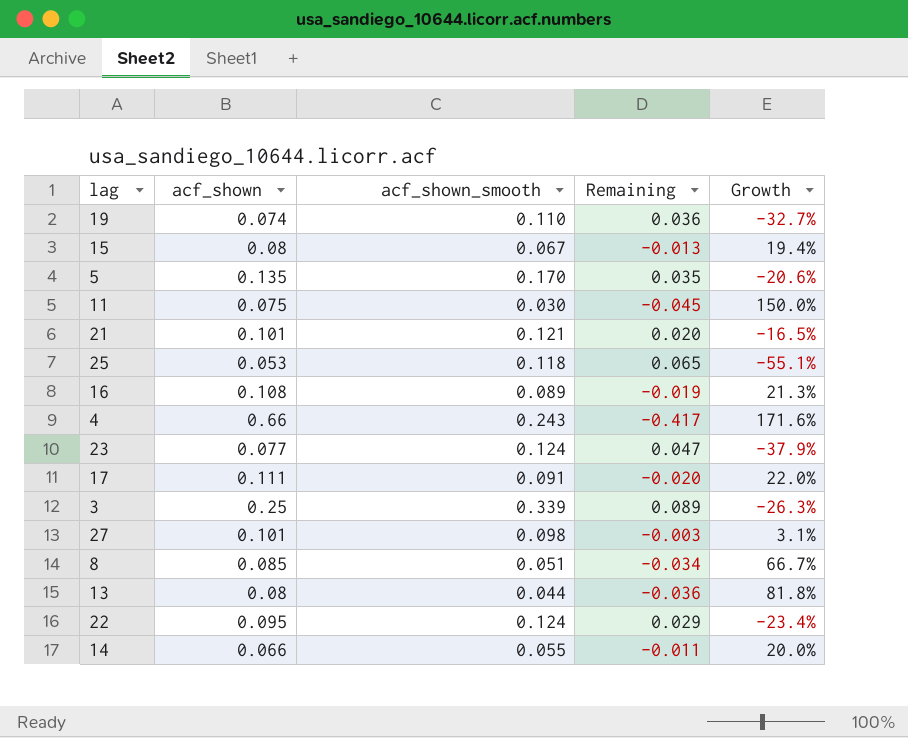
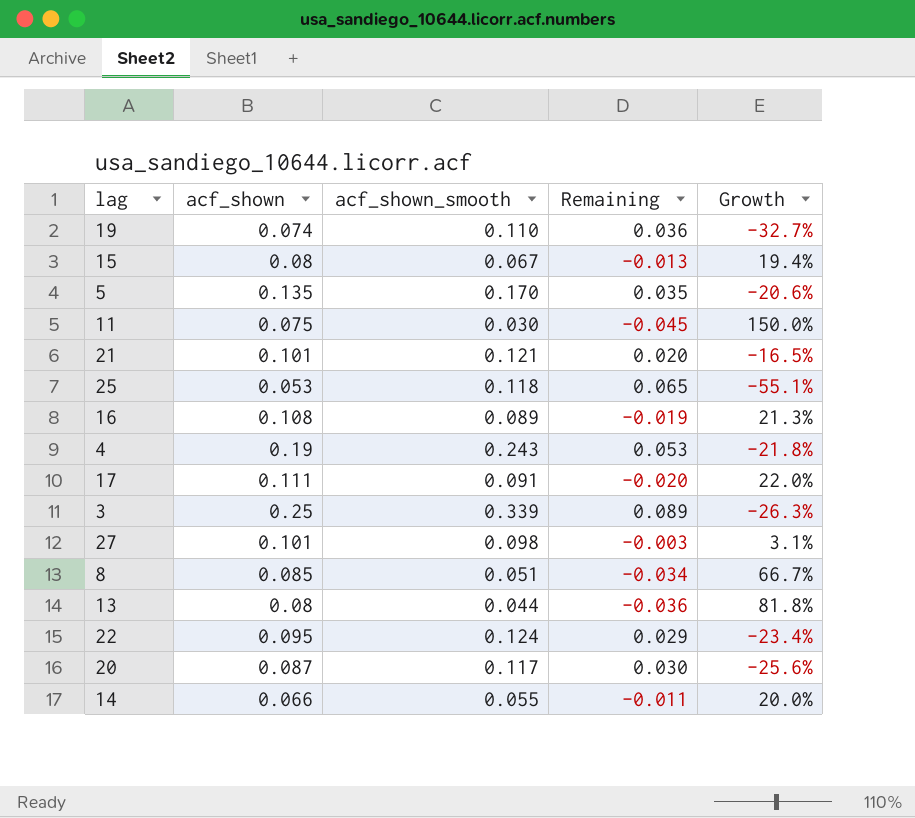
row 23: 0.077 | 0.124 | 0.047 | -37.9% -> none
4 | acf_shown: 0.66 -> 0.19
4 | Remaining: -0.417 -> 0.053
4 | Growth: 171.6% -> -21.8%
row 20: none -> 0.087 | 0.117 | 0.030 | -25.6%

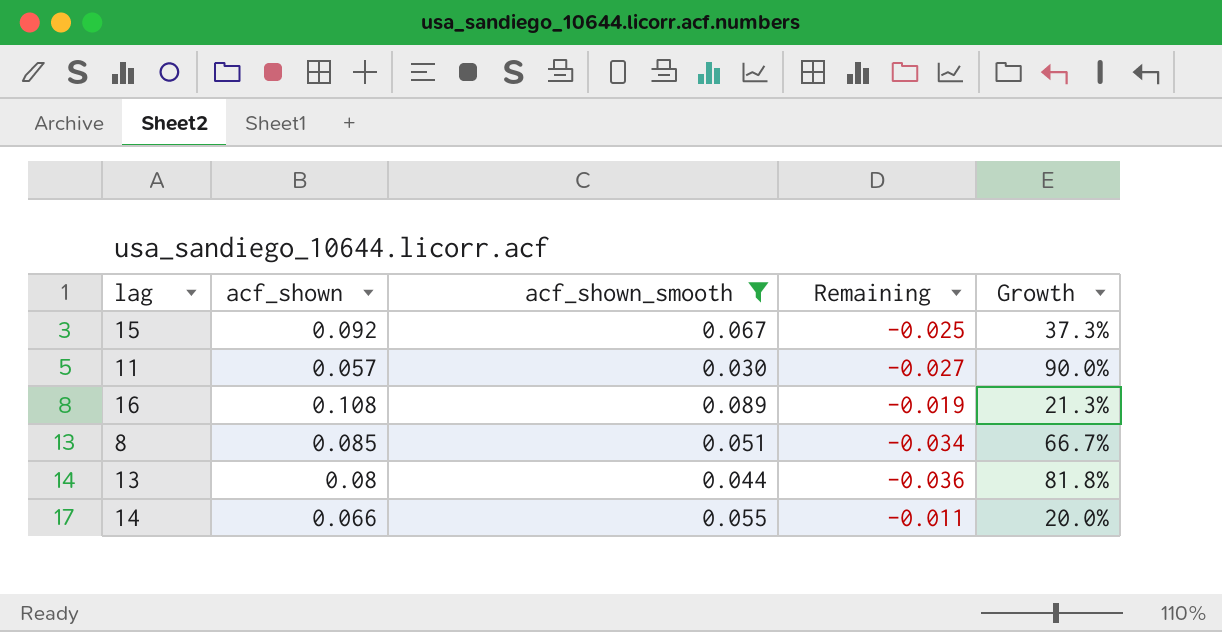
filter: none -> acf_shown_smooth <= 0.089
15 | acf_shown: 0.08 -> 0.092
15 | Remaining: -0.013 -> -0.025
15 | Growth: 19.4% -> 37.3%
11 | acf_shown: 0.075 -> 0.057
11 | Remaining: -0.045 -> -0.027
11 | Growth: 150.0% -> 90.0%

